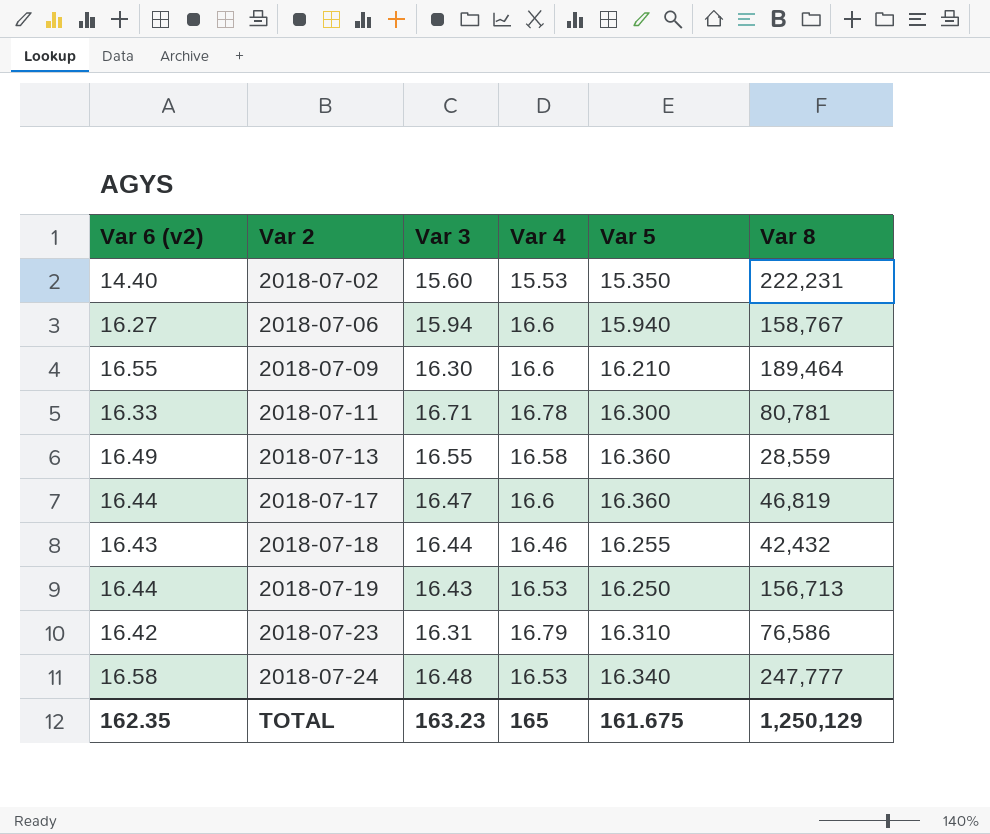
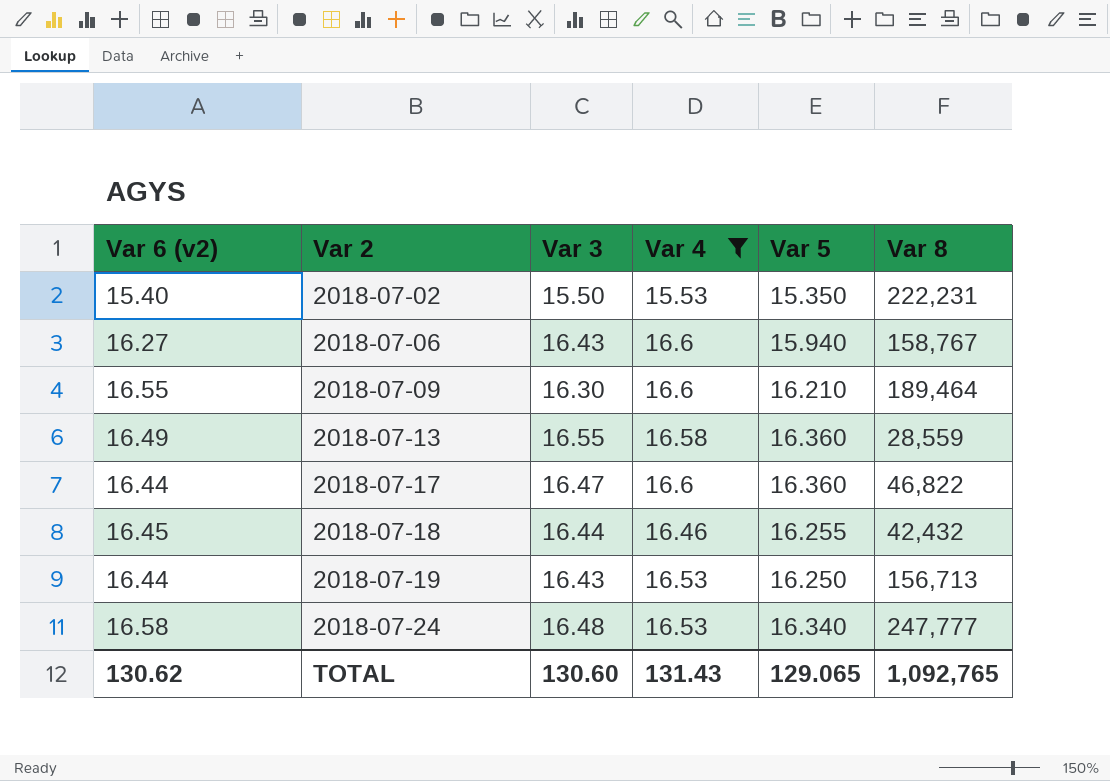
filter: none -> Var 4 <= 16.6
2018-07-02 | Var 6 (v2): 14.40 -> 15.40
2018-07-02 | Var 3: 15.60 -> 15.50
2018-07-06 | Var 3: 15.94 -> 16.43
2018-07-17 | Var 8: 46,819 -> 46,822
2018-07-18 | Var 6 (v2): 16.43 -> 16.45
TOTAL | Var 6 (v2): 162.35 -> 130.62
TOTAL | Var 3: 163.23 -> 130.60
TOTAL | Var 4: 165 -> 131.43
TOTAL | Var 5: 161.675 -> 129.065
TOTAL | Var 8: 1,250,129 -> 1,092,765

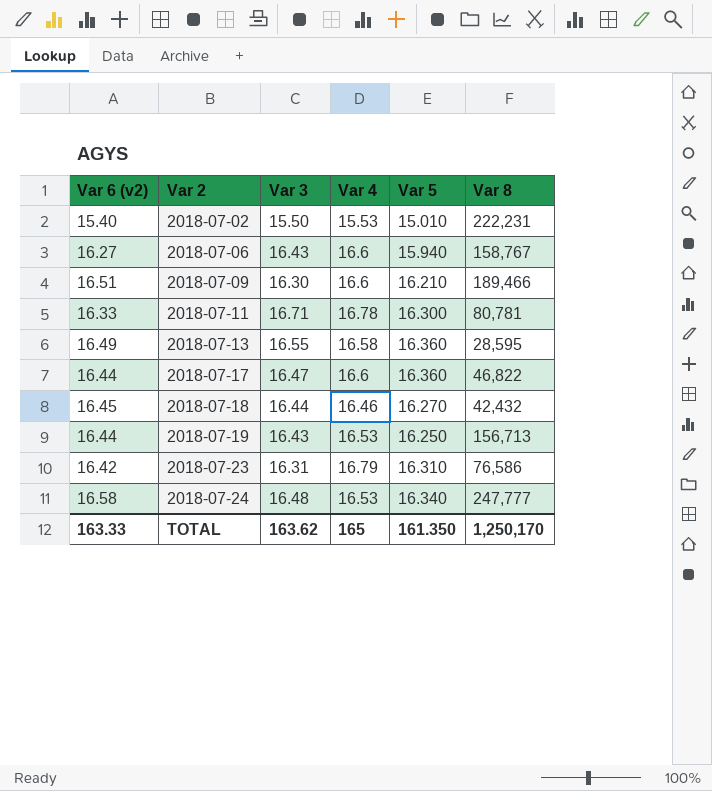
filter: Var 4 <= 16.6 -> none
2018-07-02 | Var 5: 15.350 -> 15.010
2018-07-09 | Var 6 (v2): 16.55 -> 16.51
2018-07-09 | Var 8: 189,464 -> 189,466
2018-07-13 | Var 8: 28,559 -> 28,595
2018-07-18 | Var 5: 16.255 -> 16.270
TOTAL | Var 6 (v2): 130.62 -> 163.33
TOTAL | Var 3: 130.60 -> 163.62
TOTAL | Var 4: 131.43 -> 165
TOTAL | Var 5: 129.065 -> 161.350
TOTAL | Var 8: 1,092,765 -> 1,250,170

